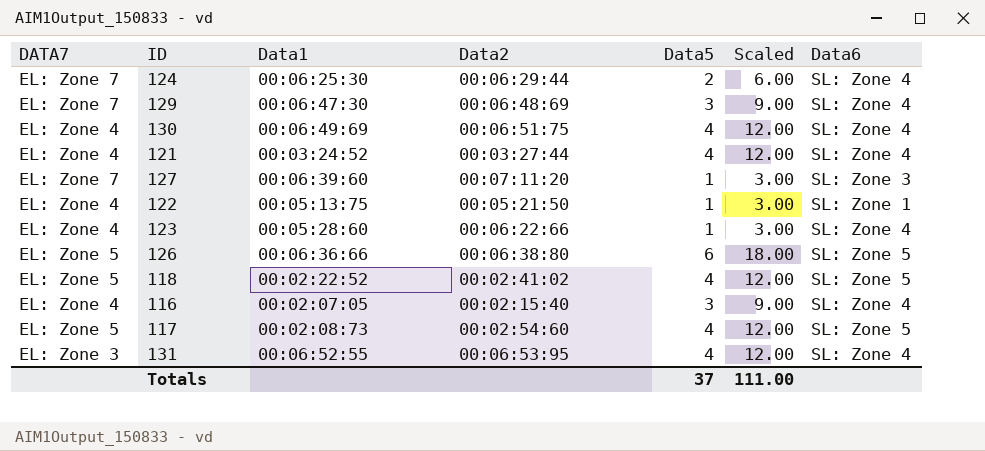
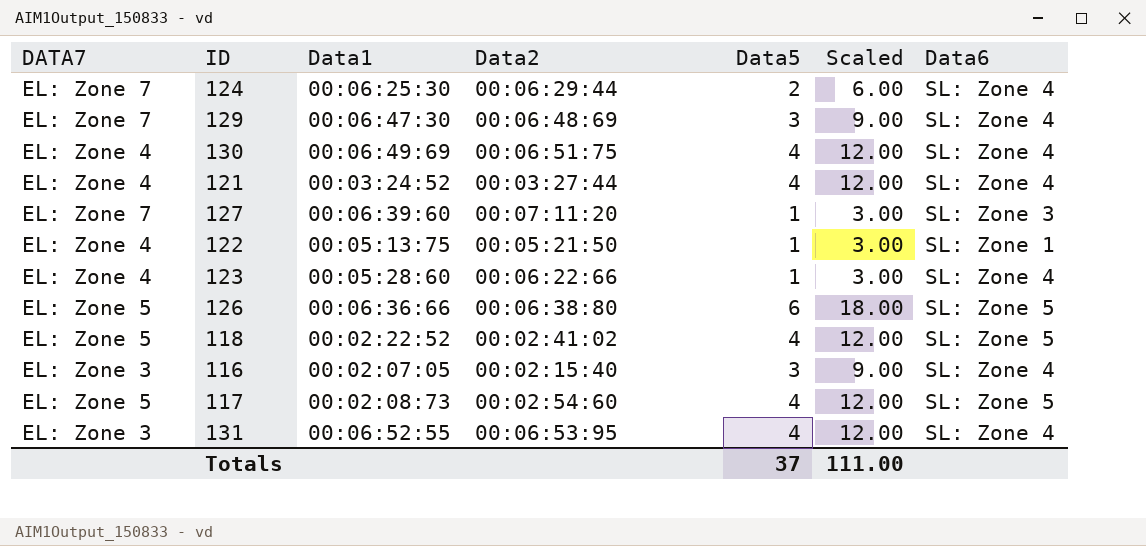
116 | DATA7: EL: Zone 4 -> EL: Zone 3

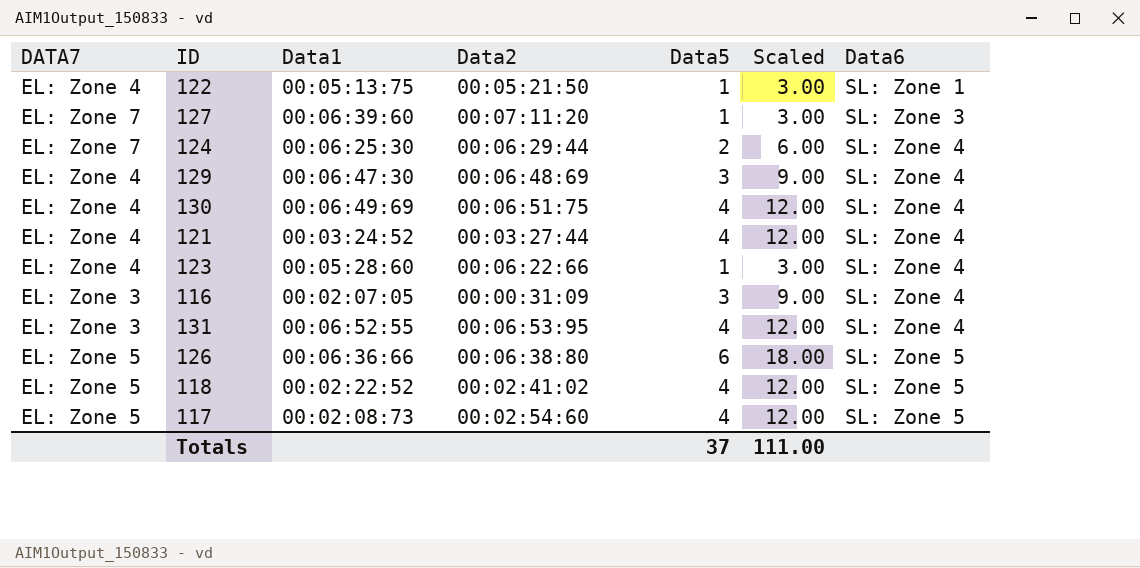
row order: none -> Data6 ascending
129 | DATA7: EL: Zone 7 -> EL: Zone 4
116 | Data2: 00:02:15:40 -> 00:00:31:09

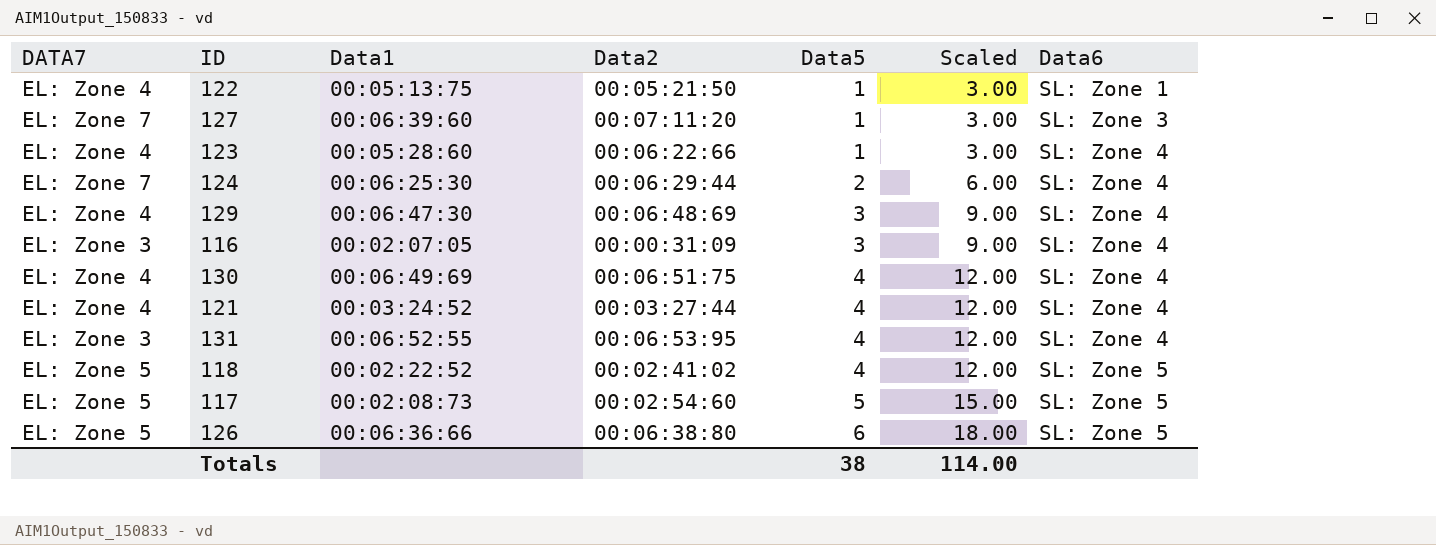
row order: Data6 ascending -> Data5 ascending
117 | Data5: 4 -> 5
117 | Scaled: 12.00 -> 15.00
Totals | Data5: 37 -> 38
Totals | Scaled: 111.00 -> 114.00

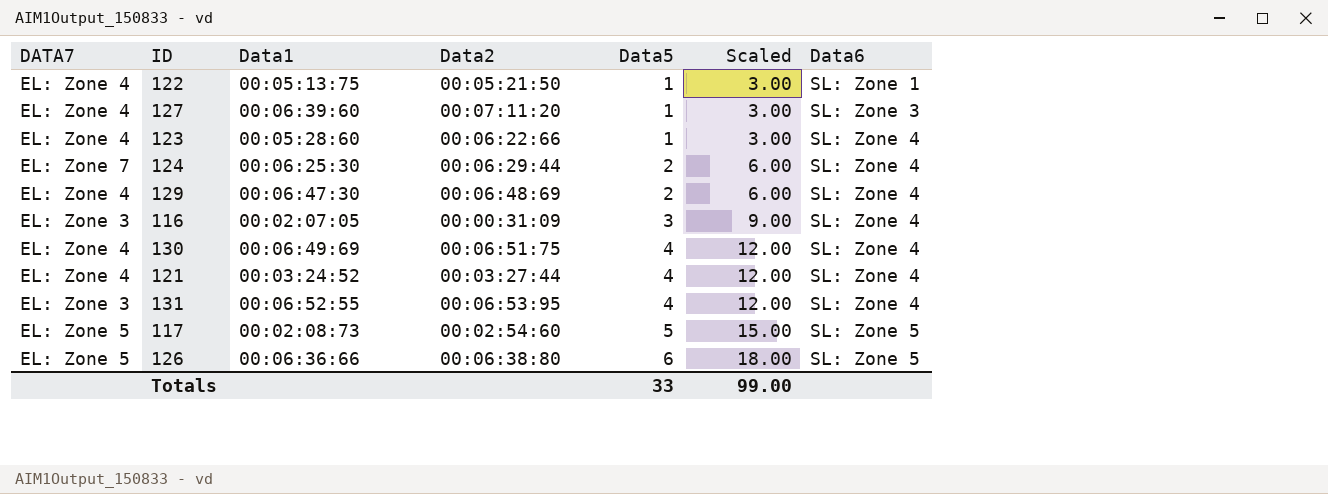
row 118: EL: Zone 5 | 00:02:22:52 | 00:02:41:02 | 4 | 12.00 | SL: Zone 5 -> none
127 | DATA7: EL: Zone 7 -> EL: Zone 4
129 | Data5: 3 -> 2
129 | Scaled: 9.00 -> 6.00
Totals | Data5: 38 -> 33
Totals | Scaled: 114.00 -> 99.00

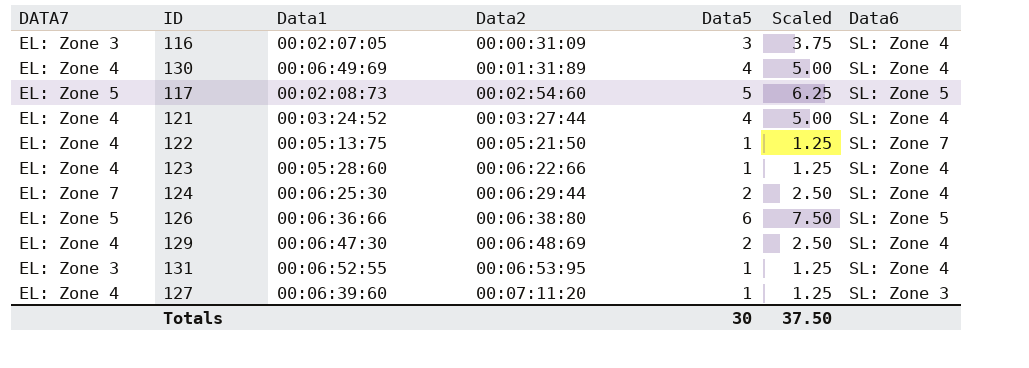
row order: Data5 ascending -> Data2 ascending
column Scaled | formula: [Data5] * 3 -> [Data5] * 1.25
130 | Data2: 00:06:51:75 -> 00:01:31:89
122 | Data6: SL: Zone 1 -> SL: Zone 7
131 | Data5: 4 -> 1
Totals | Data5: 33 -> 30
Totals | Scaled: 99.00 -> 37.50

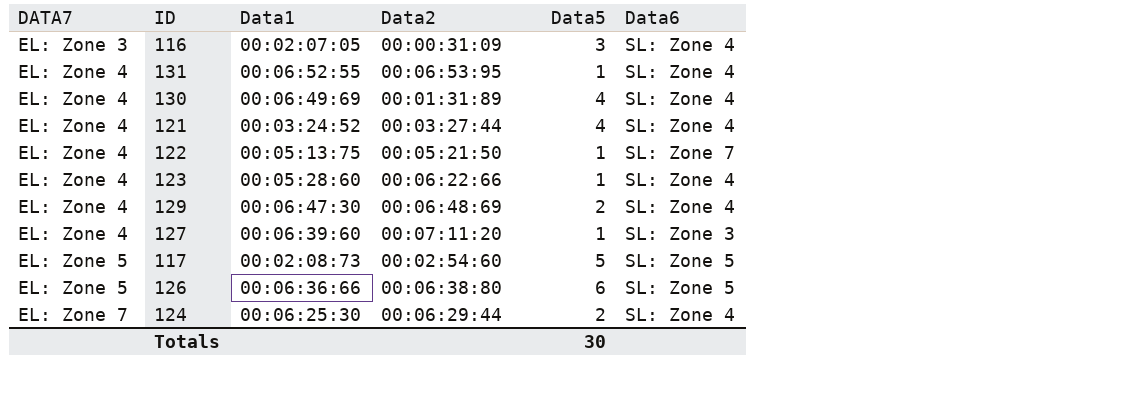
row order: Data2 ascending -> DATA7 ascending
column Scaled | formula: [Data5] * 1.25 -> none
131 | DATA7: EL: Zone 3 -> EL: Zone 4

